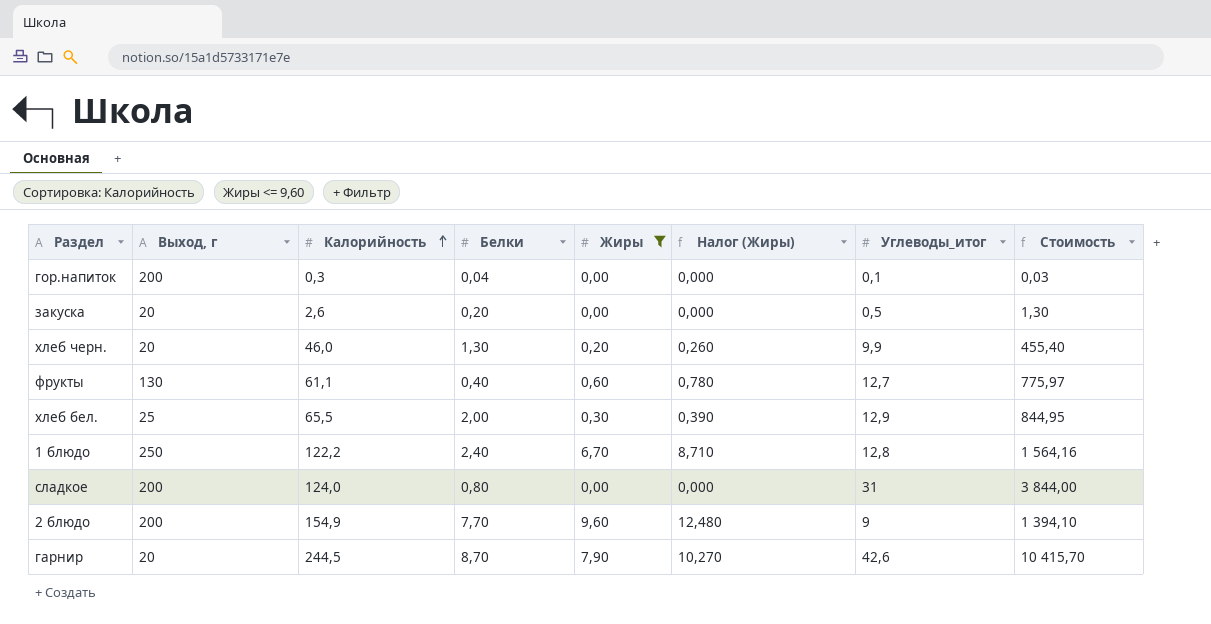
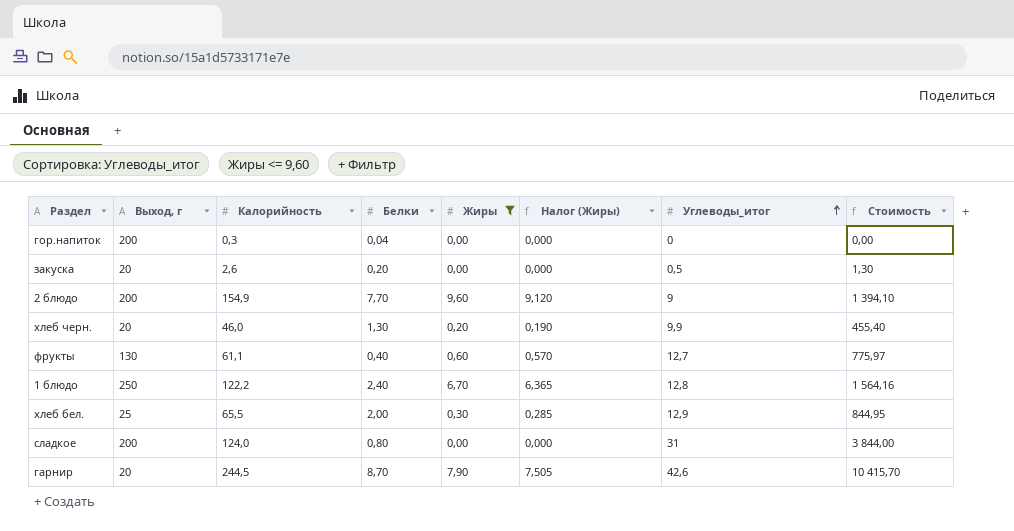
row order: Калорийность ascending -> Углеводы_итог ascending
column Налог (Жиры) | formula: [Жиры] * 1,3 -> [Жиры] * 0,95
гор.напиток | Углеводы_итог: 0,1 -> 0
гор.напиток | Стоимость: 0,03 -> 0,00

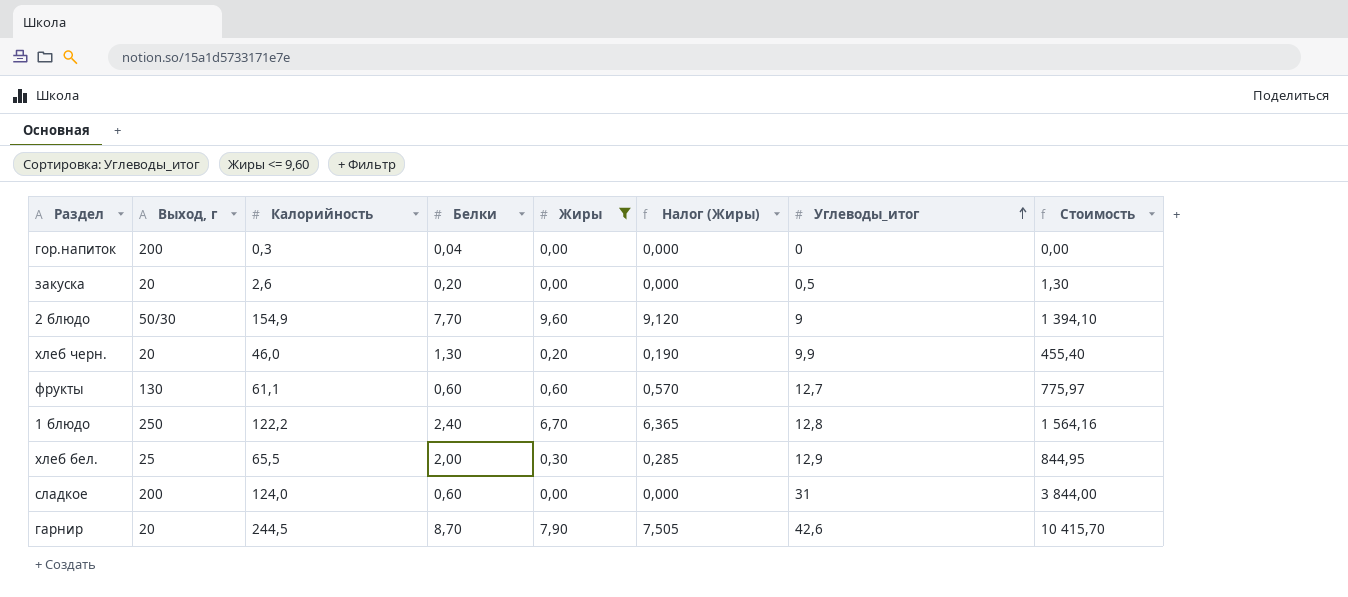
2 блюдо | Выход, г: 200 -> 50/30
фрукты | Белки: 0,40 -> 0,60
сладкое | Белки: 0,80 -> 0,60

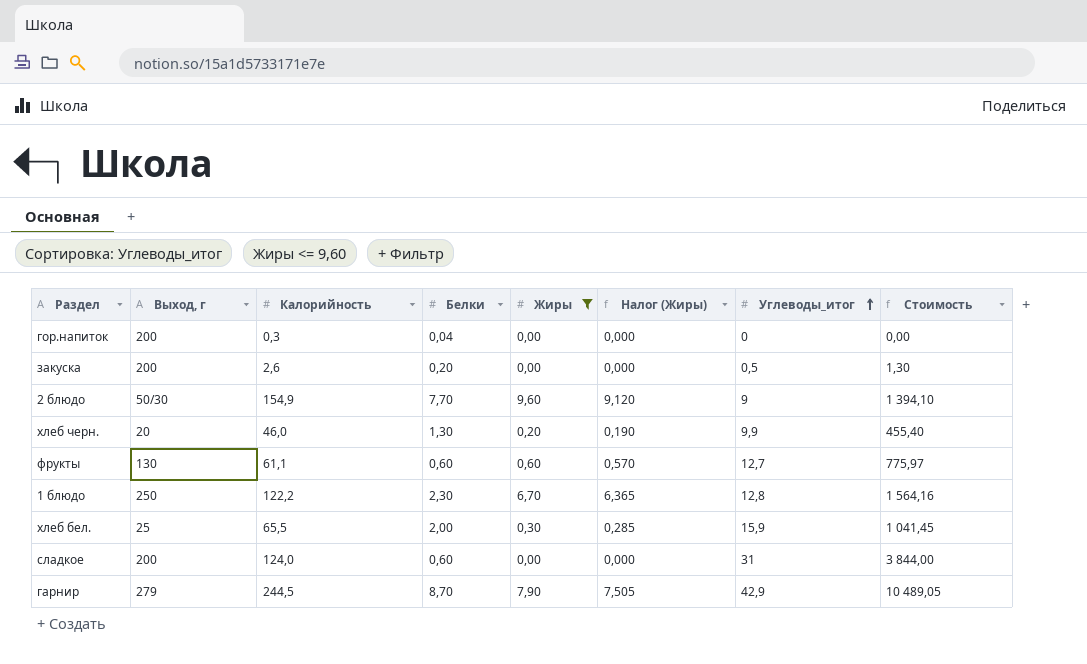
закуска | Выход, г: 20 -> 200
1 блюдо | Белки: 2,40 -> 2,30
хлеб бел. | Углеводы_итог: 12,9 -> 15,9
хлеб бел. | Стоимость: 844,95 -> 1 041,45
гарнир | Выход, г: 20 -> 279
гарнир | Углеводы_итог: 42,6 -> 42,9
гарнир | Стоимость: 10 415,70 -> 10 489,05

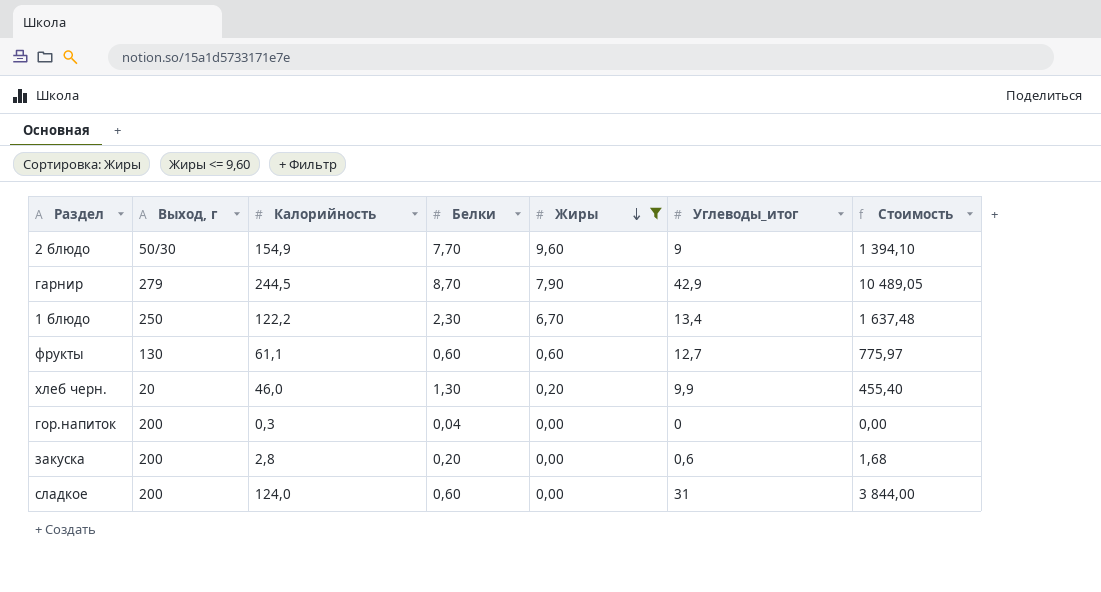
row order: Углеводы_итог ascending -> Жиры descending
column Налог (Жиры) | formula: [Жиры] * 0,95 -> none
row хлеб бел.: 25 | 65,5 | 2,00 | 0,30 | 0,285 | 15,9 | 1 041,45 -> none
1 блюдо | Углеводы_итог: 12,8 -> 13,4
1 блюдо | Стоимость: 1 564,16 -> 1 637,48
закуска | Калорийность: 2,6 -> 2,8
закуска | Углеводы_итог: 0,5 -> 0,6
закуска | Стоимость: 1,30 -> 1,68

